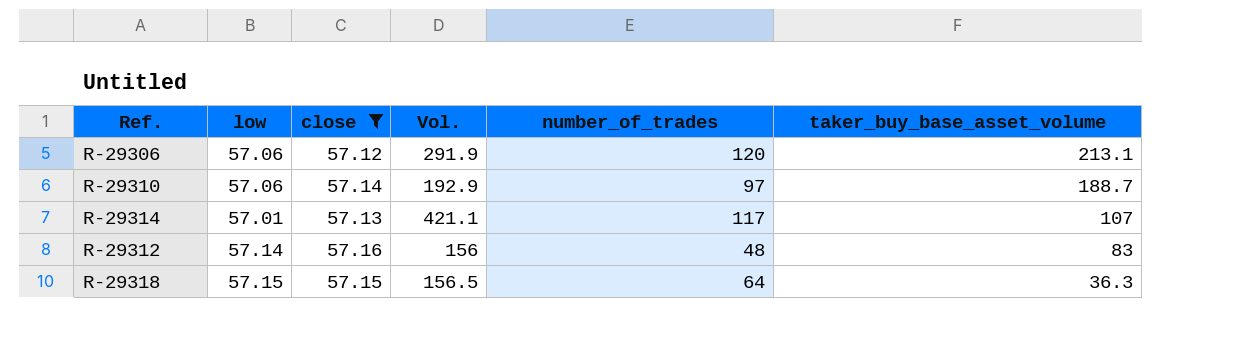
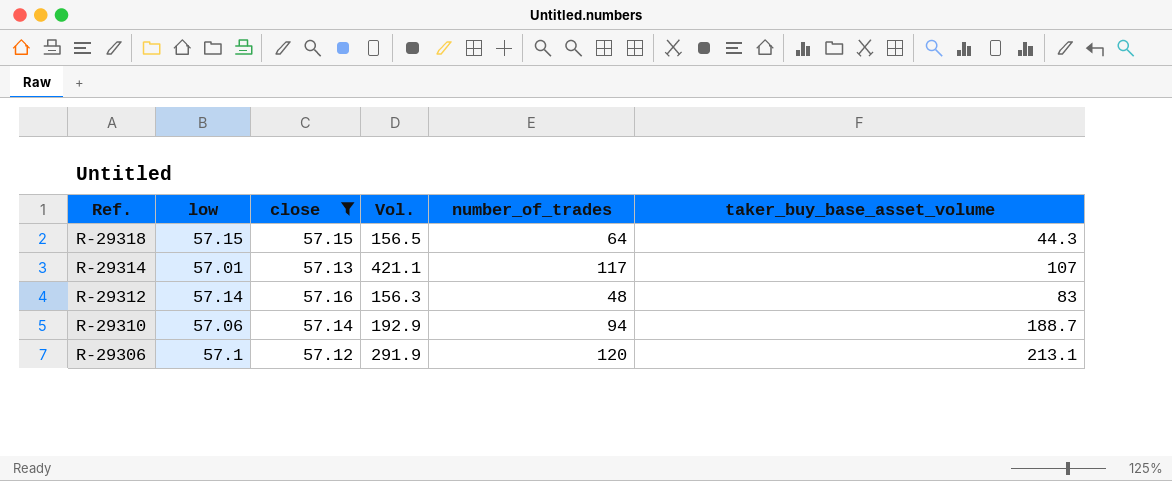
row order: taker_buy_base_asset_volume descending -> Ref. descending
R-29318 | taker_buy_base_asset_volume: 36.3 -> 44.3
R-29312 | Vol.: 156 -> 156.3
R-29310 | number_of_trades: 97 -> 94
R-29306 | low: 57.06 -> 57.1

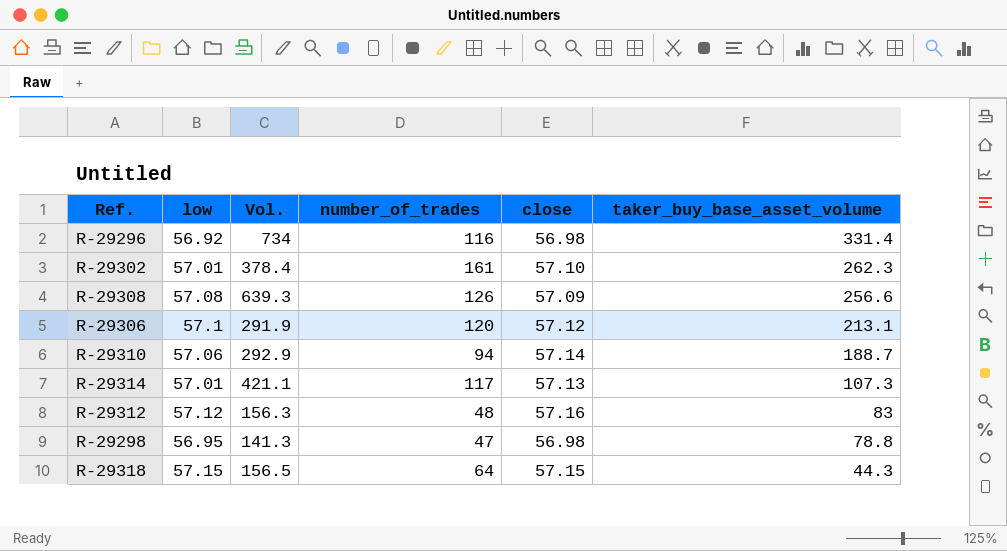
filter: close >= 57.12 -> none
row order: Ref. descending -> taker_buy_base_asset_volume descending
column close | position: 3 -> 5
R-29310 | Vol.: 192.9 -> 292.9
R-29314 | taker_buy_base_asset_volume: 107 -> 107.3
R-29312 | low: 57.14 -> 57.12

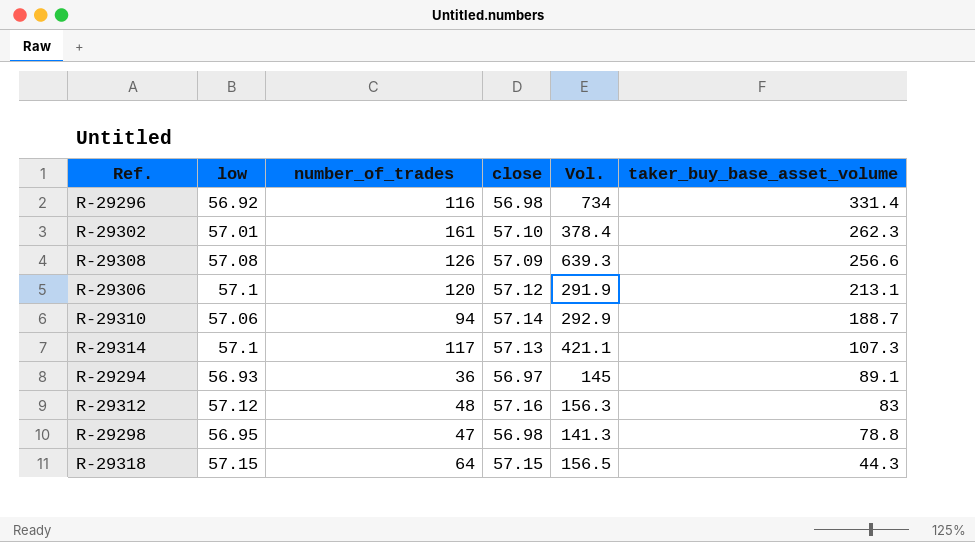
column Vol. | position: 3 -> 5
R-29314 | low: 57.01 -> 57.1
row R-29294: none -> 56.93 | 36 | 56.97 | 145 | 89.1

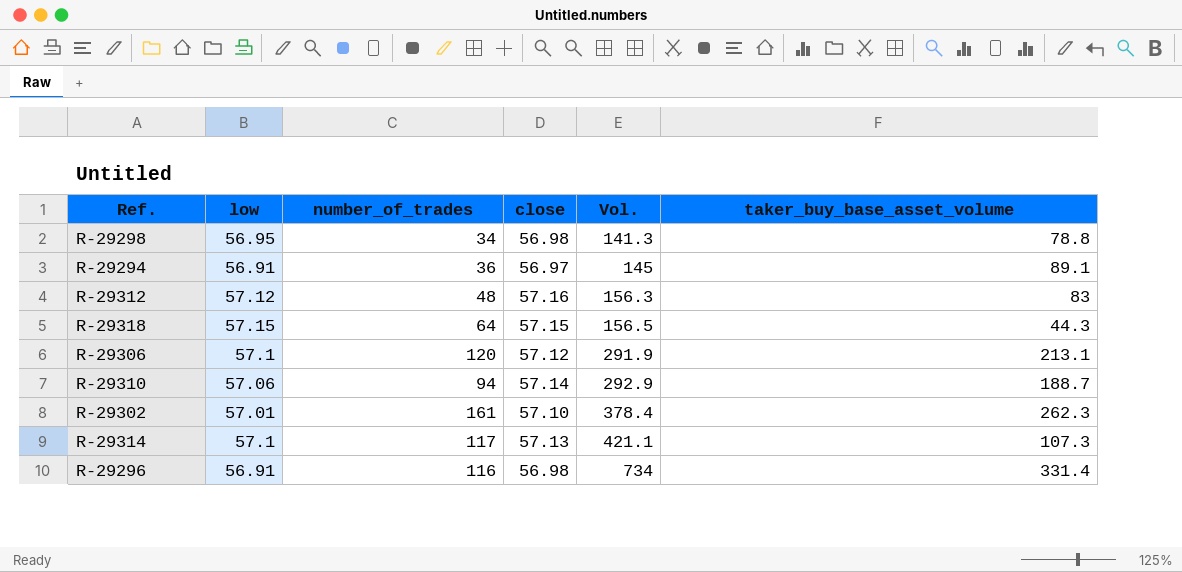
row order: taker_buy_base_asset_volume descending -> Vol. ascending
row R-29308: 57.08 | 126 | 57.09 | 639.3 | 256.6 -> none
R-29298 | number_of_trades: 47 -> 34
R-29294 | low: 56.93 -> 56.91
R-29296 | low: 56.92 -> 56.91

